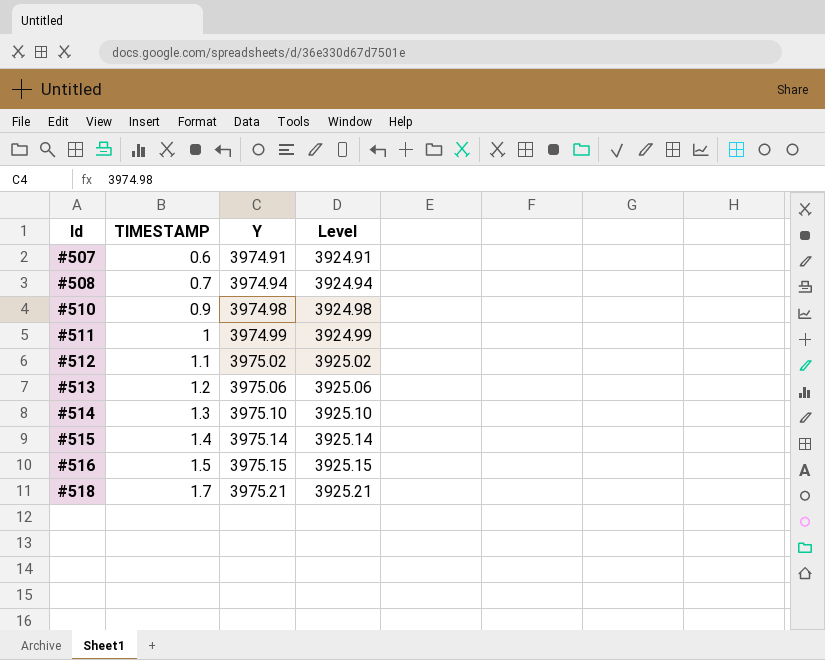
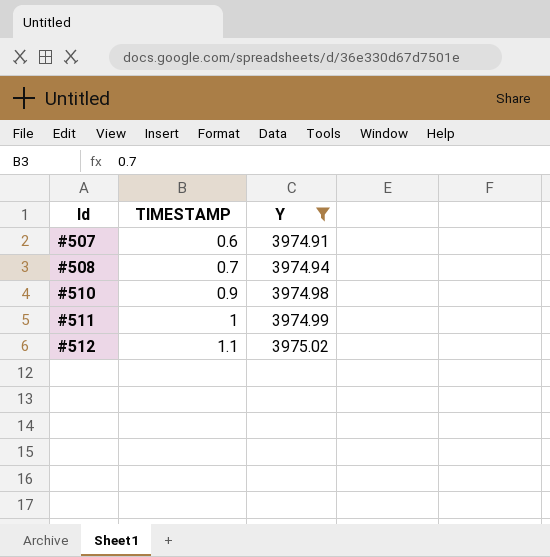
filter: none -> Y <= 3975.02
column Level | formula: [Y] - 50 -> none

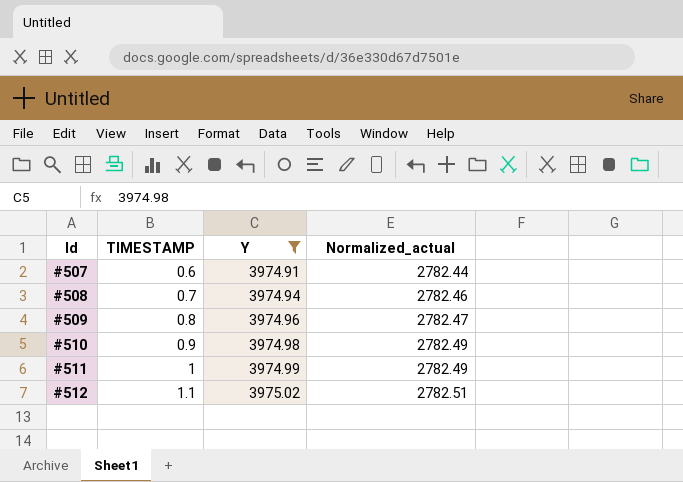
column Normalized_actual | formula: none -> [Y] * 0.7
row #509: none -> 0.8 | 3974.96 | 2782.47

